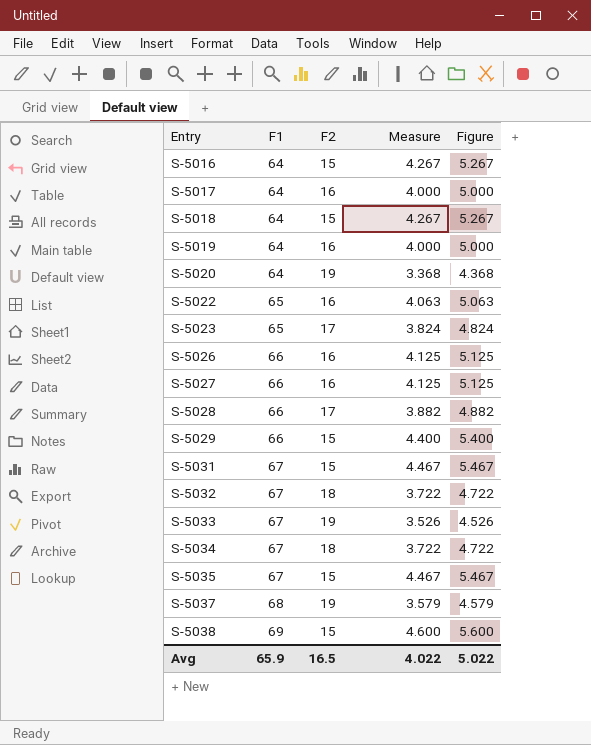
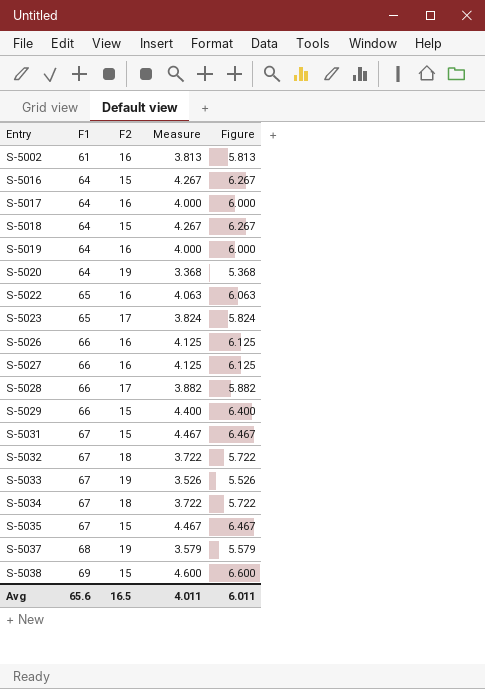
column Figure | formula: [Measure] + 1 -> [Measure] + 2
row S-5002: none -> 61 | 16 | 3.813 | 5.813
Avg | F1: 65.9 -> 65.6
Avg | Measure: 4.022 -> 4.011
Avg | Figure: 5.022 -> 6.011

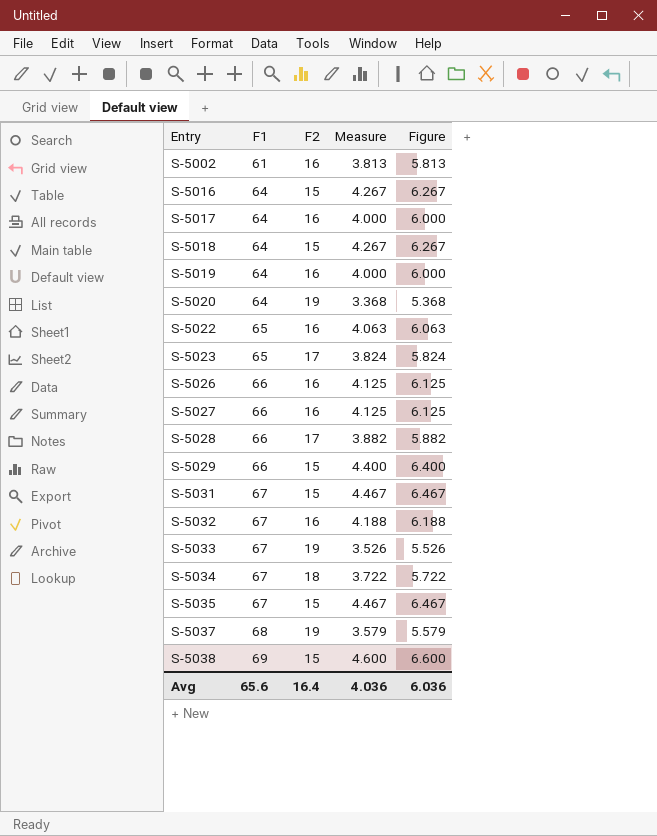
S-5032 | F2: 18 -> 16
S-5032 | Measure: 3.722 -> 4.188
S-5032 | Figure: 5.722 -> 6.188
Avg | F2: 16.5 -> 16.4
Avg | Measure: 4.011 -> 4.036
Avg | Figure: 6.011 -> 6.036

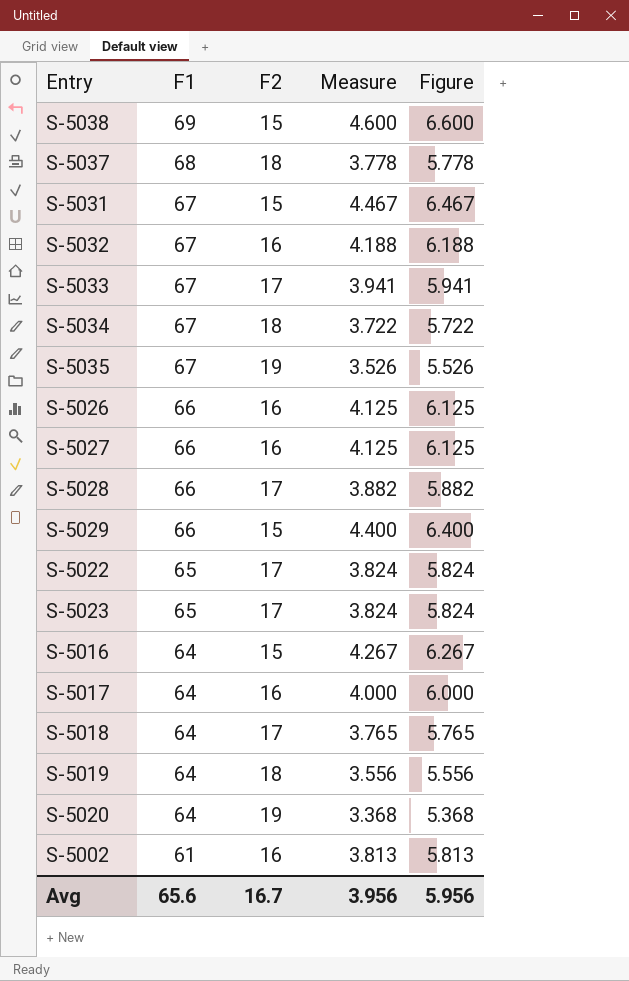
row order: Entry ascending -> F1 descending
S-5037 | F2: 19 -> 18
S-5037 | Measure: 3.579 -> 3.778
S-5037 | Figure: 5.579 -> 5.778
S-5033 | F2: 19 -> 17
S-5033 | Measure: 3.526 -> 3.941
S-5033 | Figure: 5.526 -> 5.941
S-5035 | F2: 15 -> 19
S-5035 | Measure: 4.467 -> 3.526
S-5035 | Figure: 6.467 -> 5.526
S-5022 | F2: 16 -> 17
S-5022 | Measure: 4.063 -> 3.824
S-5022 | Figure: 6.063 -> 5.824
S-5018 | F2: 15 -> 17
S-5018 | Measure: 4.267 -> 3.765
S-5018 | Figure: 6.267 -> 5.765
S-5019 | F2: 16 -> 18
S-5019 | Measure: 4.000 -> 3.556
S-5019 | Figure: 6.000 -> 5.556
Avg | F2: 16.4 -> 16.7
Avg | Measure: 4.036 -> 3.956
Avg | Figure: 6.036 -> 5.956

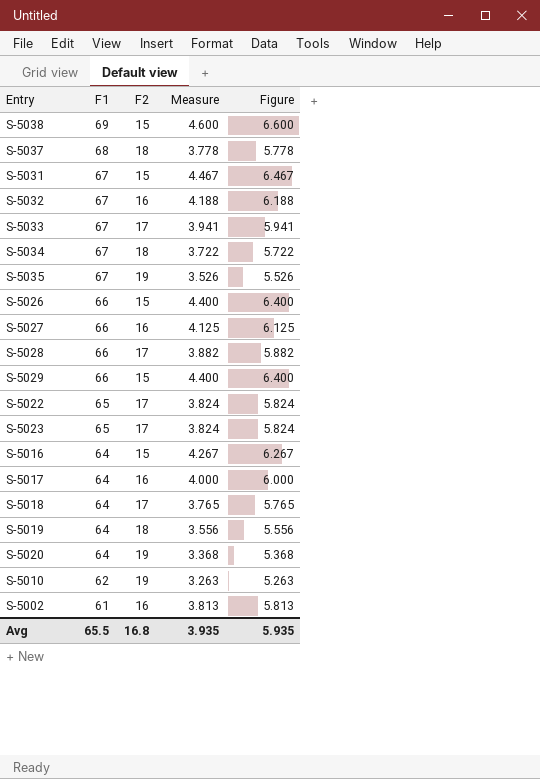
S-5026 | F2: 16 -> 15
S-5026 | Measure: 4.125 -> 4.400
S-5026 | Figure: 6.125 -> 6.400
row S-5010: none -> 62 | 19 | 3.263 | 5.263
Avg | F1: 65.6 -> 65.5
Avg | F2: 16.7 -> 16.8
Avg | Measure: 3.956 -> 3.935
Avg | Figure: 5.956 -> 5.935

